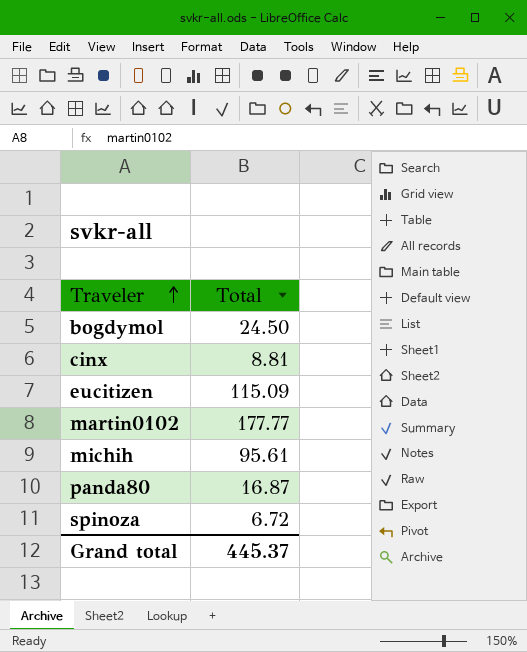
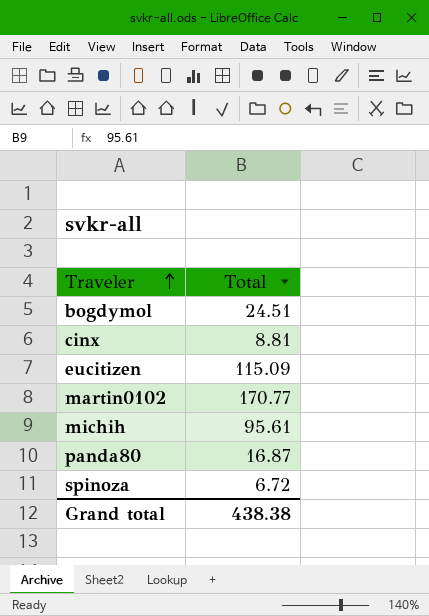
bogdymol | Total: 24.50 -> 24.51
martin0102 | Total: 177.77 -> 170.77
Grand total | Total: 445.37 -> 438.38

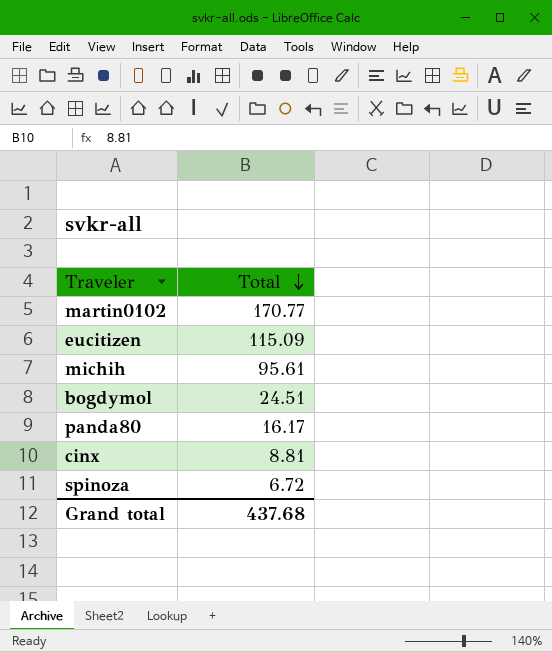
row order: Traveler ascending -> Total descending
panda80 | Total: 16.87 -> 16.17
Grand total | Total: 438.38 -> 437.68

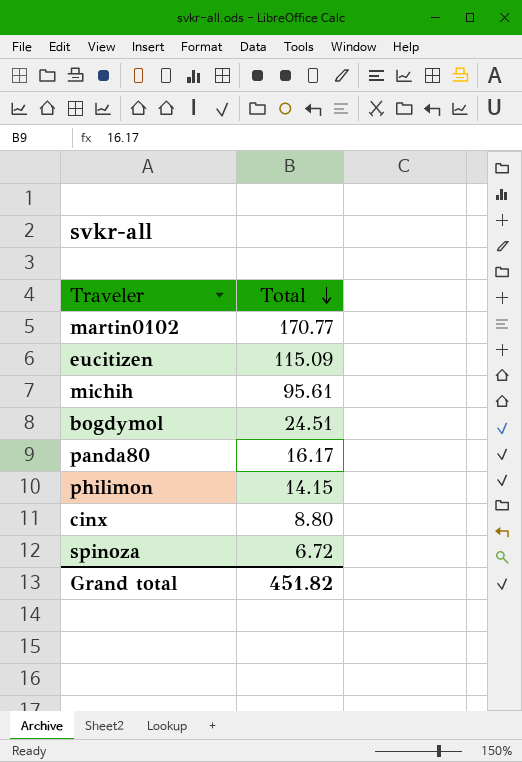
row philimon: none -> 14.15
cinx | Total: 8.81 -> 8.80
Grand total | Total: 437.68 -> 451.82

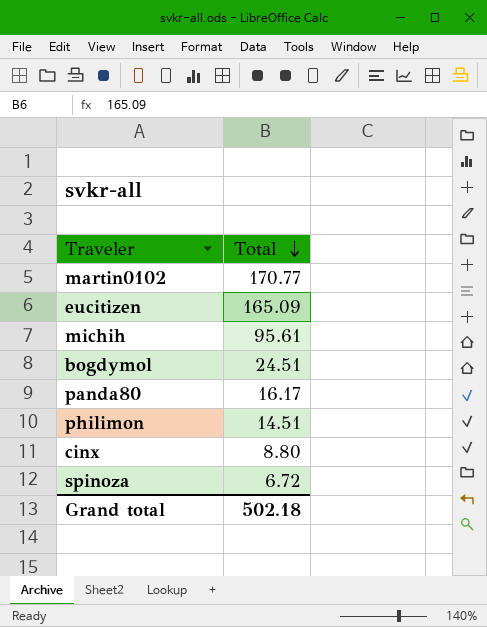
eucitizen | Total: 115.09 -> 165.09
philimon | Total: 14.15 -> 14.51
Grand total | Total: 451.82 -> 502.18

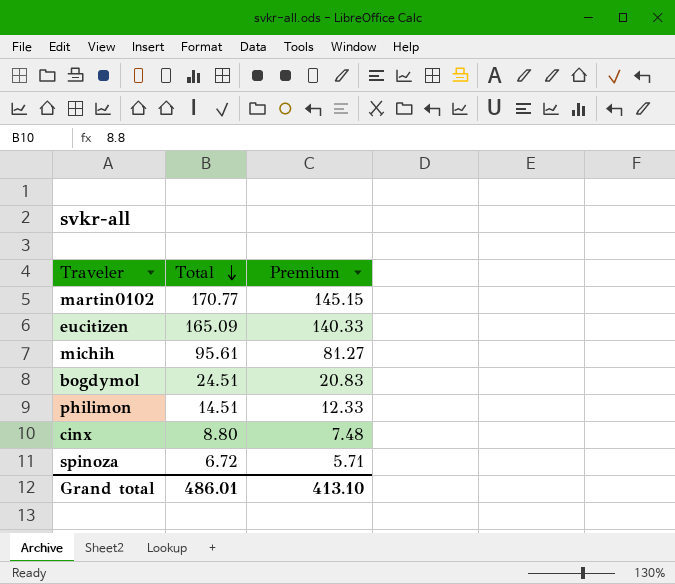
column Premium | formula: none -> [Total] * 0.85
row panda80: 16.17 -> none
Grand total | Total: 502.18 -> 486.01

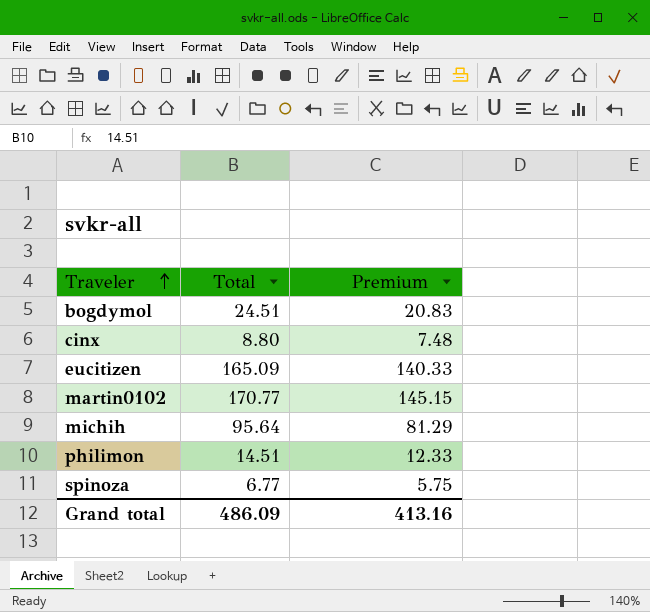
row order: Total descending -> Traveler ascending
michih | Total: 95.61 -> 95.64
michih | Premium: 81.27 -> 81.29
spinoza | Total: 6.72 -> 6.77
spinoza | Premium: 5.71 -> 5.75
Grand total | Total: 486.01 -> 486.09
Grand total | Premium: 413.10 -> 413.16

